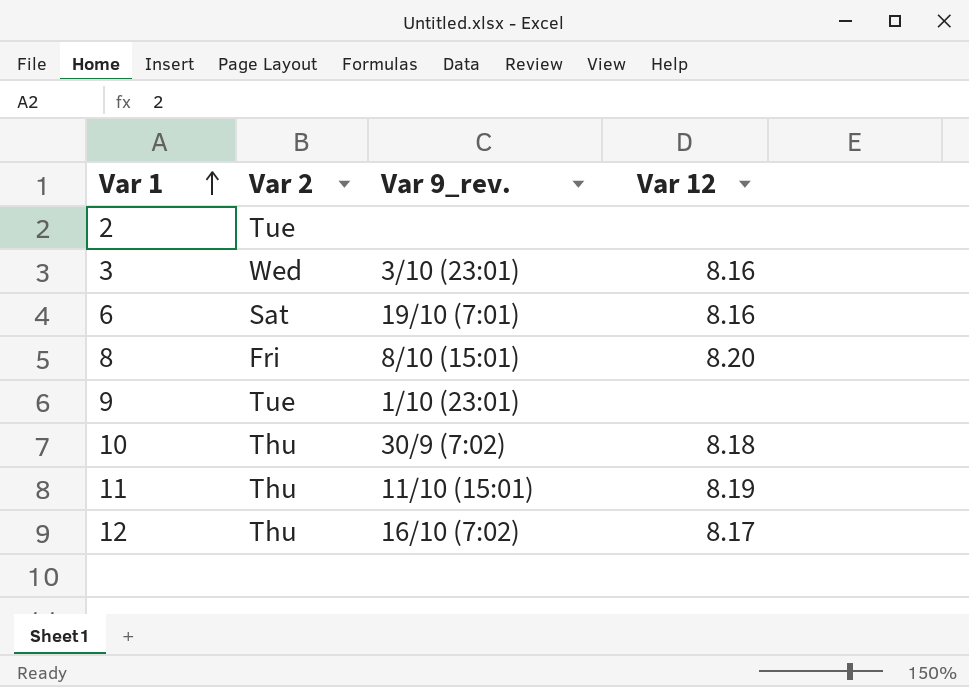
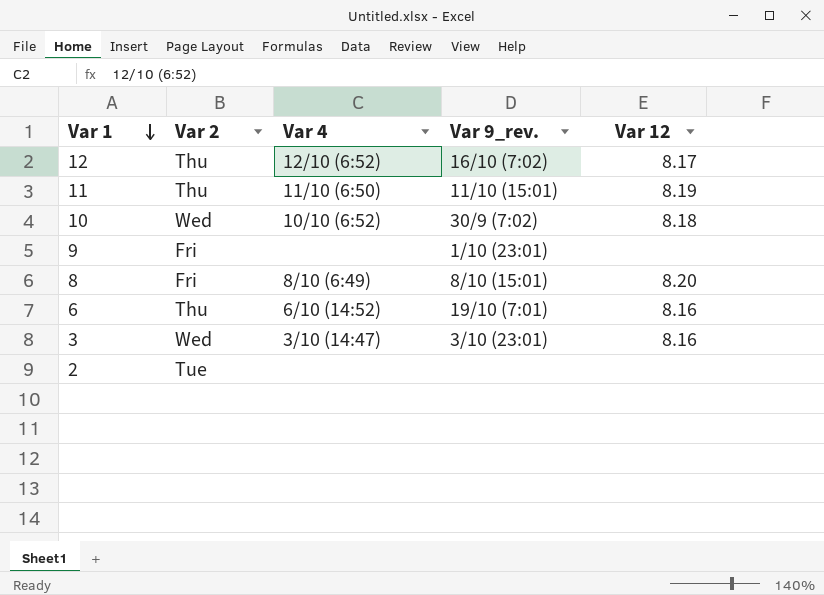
row order: Var 1 ascending -> Var 1 descending
column Var 4 | position: none -> 3
10 | Var 2: Thu -> Wed
9 | Var 2: Tue -> Fri
6 | Var 2: Sat -> Thu

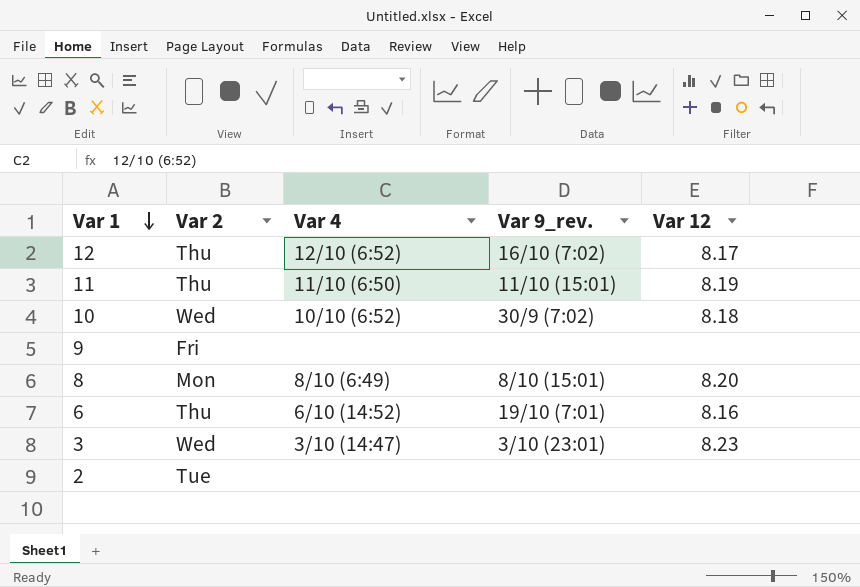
9 | Var 9_rev.: 1/10 (23:01) -> none
8 | Var 2: Fri -> Mon
3 | Var 12: 8.16 -> 8.23

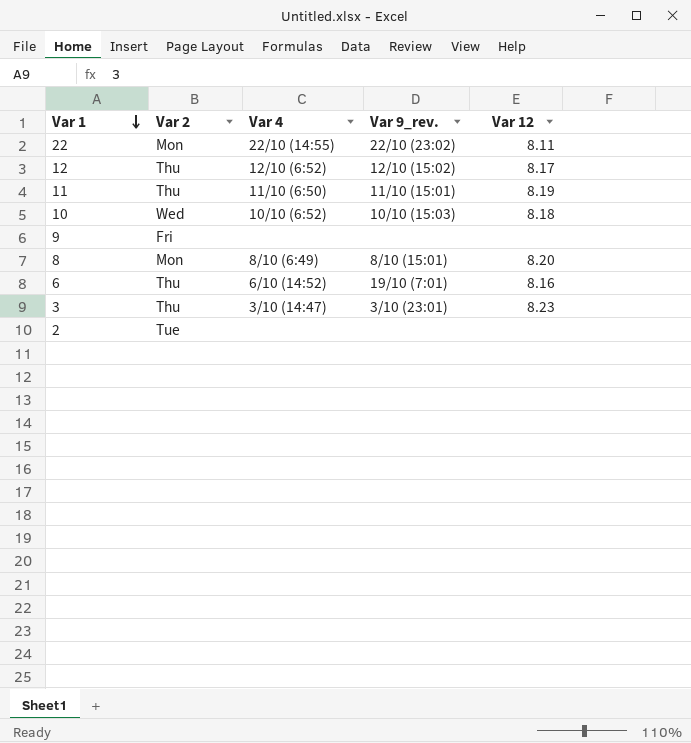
row 22: none -> Mon | 22/10 (14:55) | 22/10 (23:02) | 8.11
12 | Var 9_rev.: 16/10 (7:02) -> 12/10 (15:02)
10 | Var 9_rev.: 30/9 (7:02) -> 10/10 (15:03)
3 | Var 2: Wed -> Thu

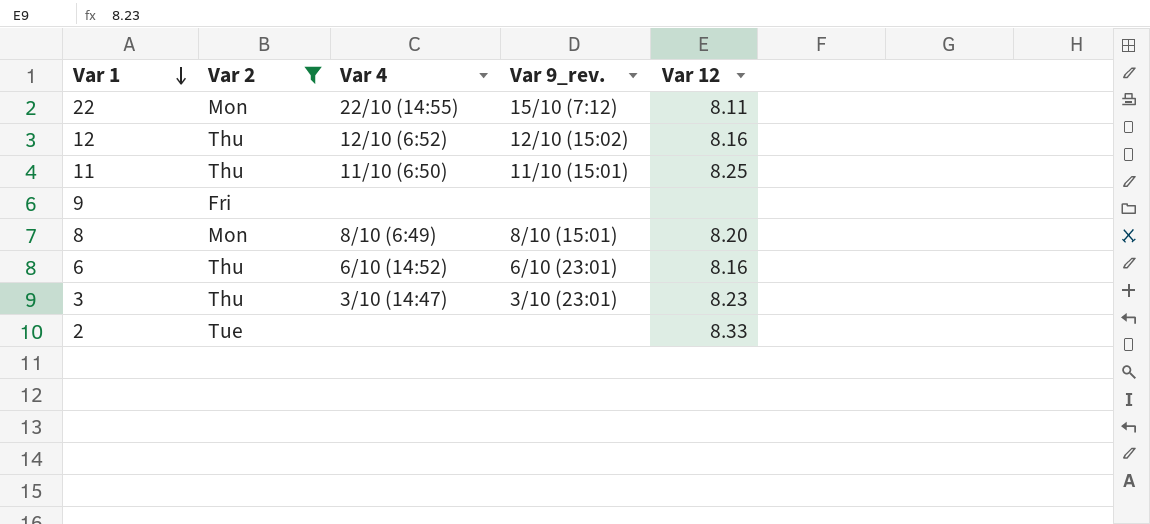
filter: none -> Var 2 != Wed
22 | Var 9_rev.: 22/10 (23:02) -> 15/10 (7:12)
12 | Var 12: 8.17 -> 8.16
11 | Var 12: 8.19 -> 8.25
6 | Var 9_rev.: 19/10 (7:01) -> 6/10 (23:01)
2 | Var 12: none -> 8.33

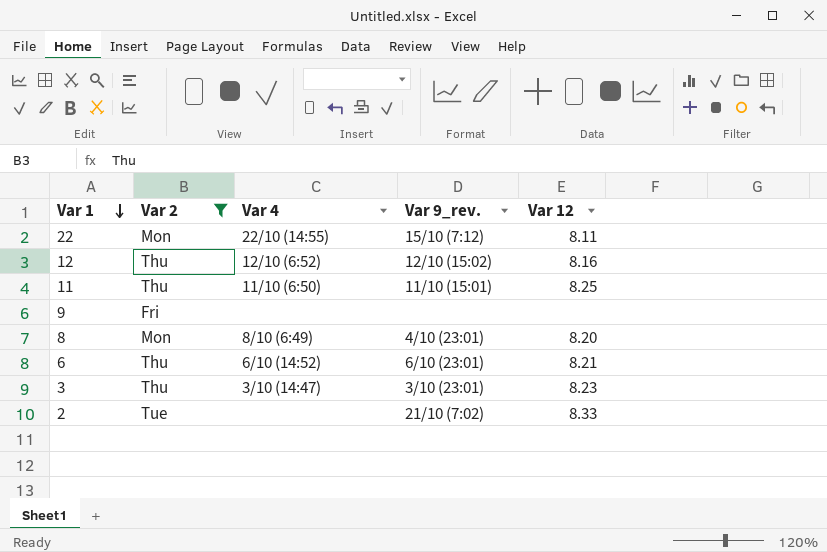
8 | Var 9_rev.: 8/10 (15:01) -> 4/10 (23:01)
6 | Var 12: 8.16 -> 8.21
2 | Var 9_rev.: none -> 21/10 (7:02)

